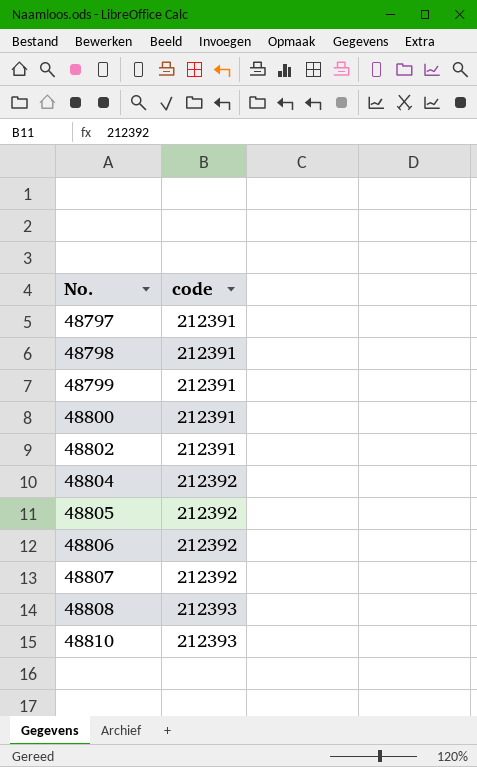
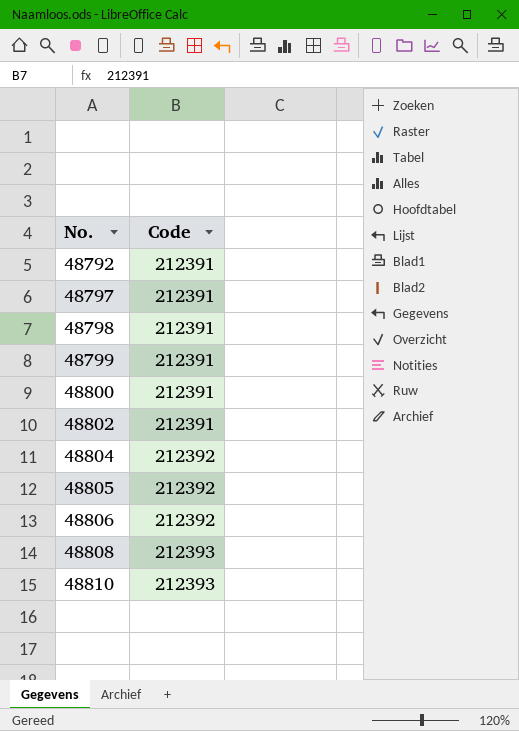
column name: code -> Code
row 48807: 212392 -> none
row 48792: none -> 212391

